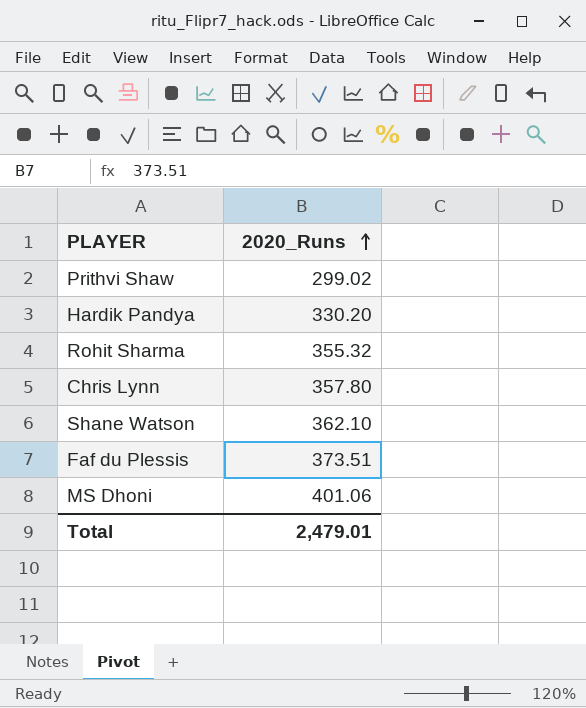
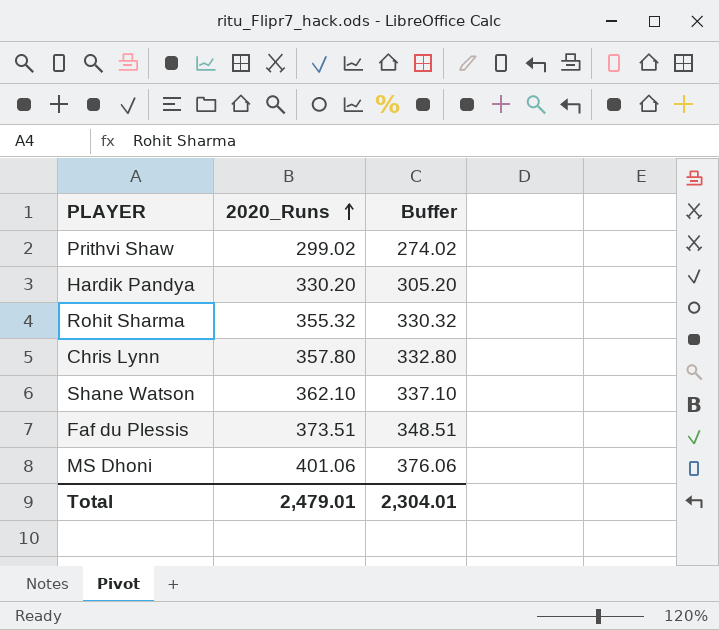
column Buffer | formula: none -> [2020_Runs] - 25

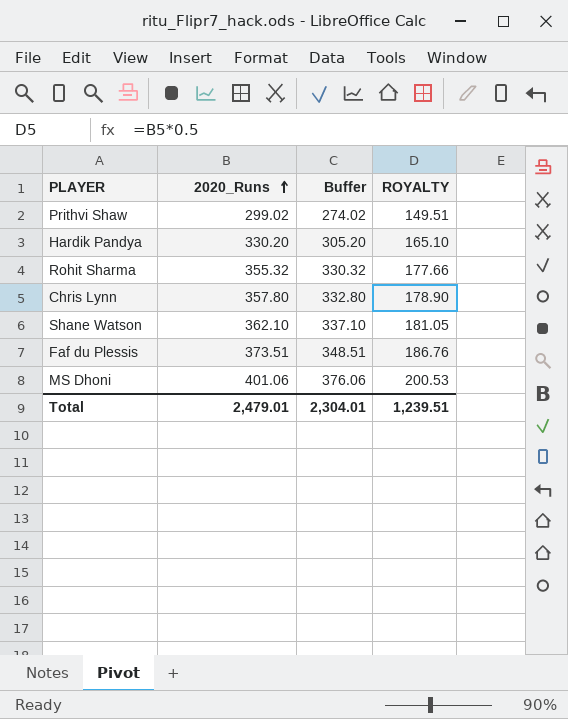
column ROYALTY | formula: none -> [2020_Runs] * 0.5

